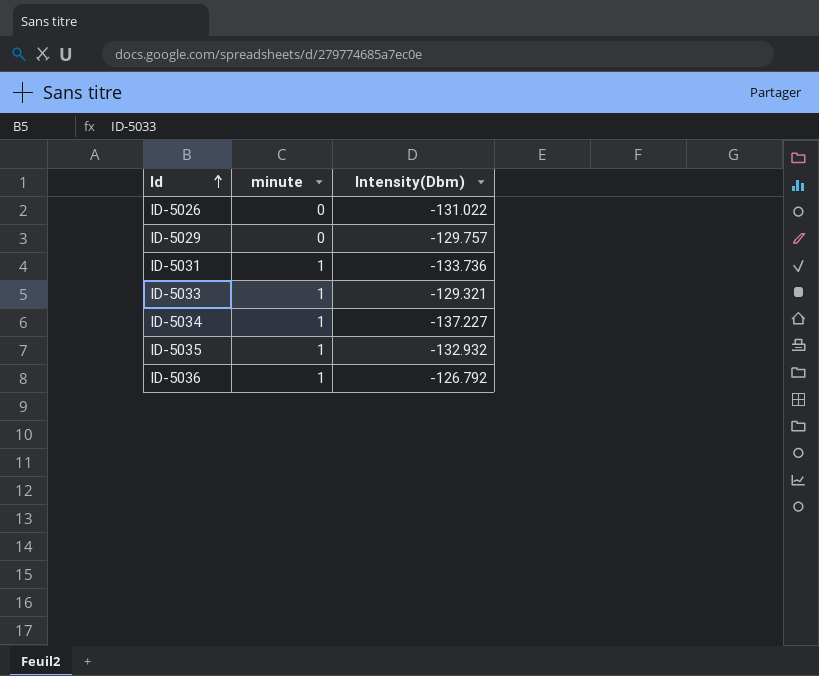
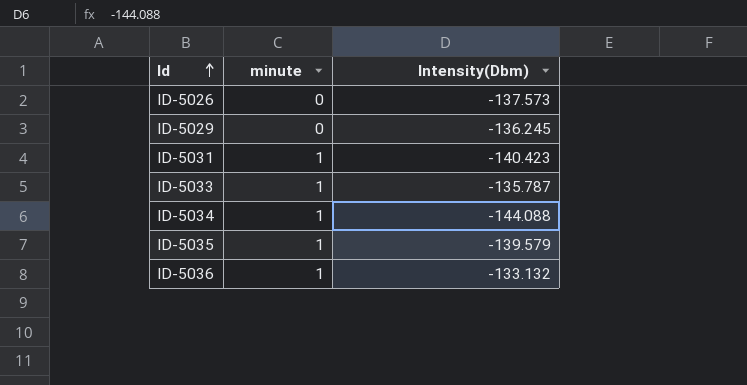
ID-5026 | Intensity(Dbm): -131.022 -> -137.573
ID-5029 | Intensity(Dbm): -129.757 -> -136.245
ID-5031 | Intensity(Dbm): -133.736 -> -140.423
ID-5033 | Intensity(Dbm): -129.321 -> -135.787
ID-5034 | Intensity(Dbm): -137.227 -> -144.088
ID-5035 | Intensity(Dbm): -132.932 -> -139.579
ID-5036 | Intensity(Dbm): -126.792 -> -133.132

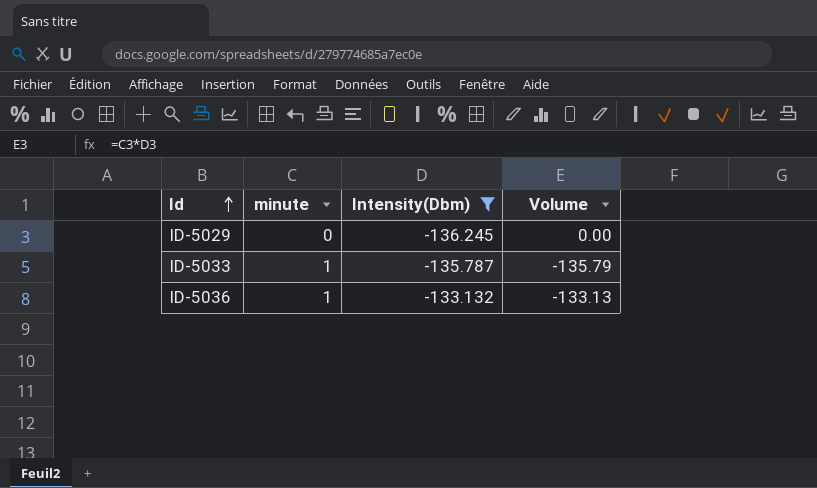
filter: none -> Intensity(Dbm) >= -136.245
column Volume | formula: none -> [minute] * [Intensity(Dbm)]

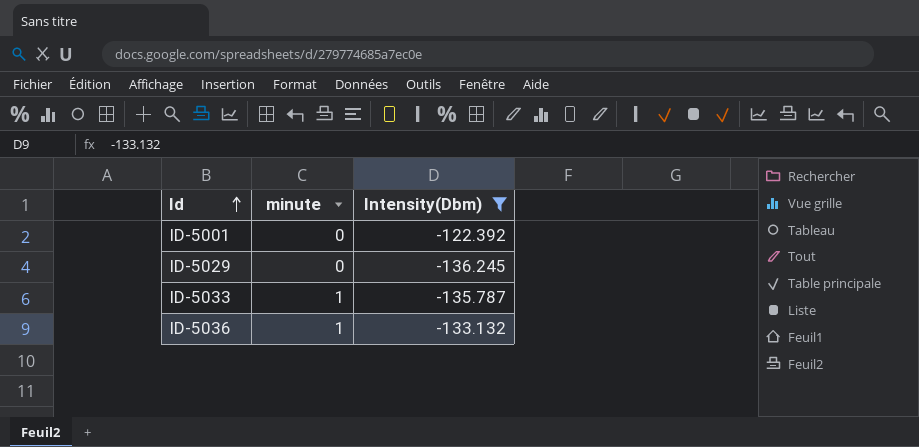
column Volume | formula: [minute] * [Intensity(Dbm)] -> none
row ID-5001: none -> 0 | -122.392

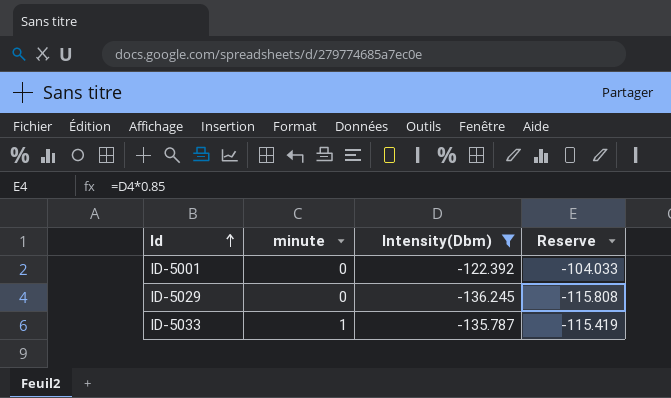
column Reserve | formula: none -> [Intensity(Dbm)] * 0.85
row ID-5036: 1 | -133.132 -> none

